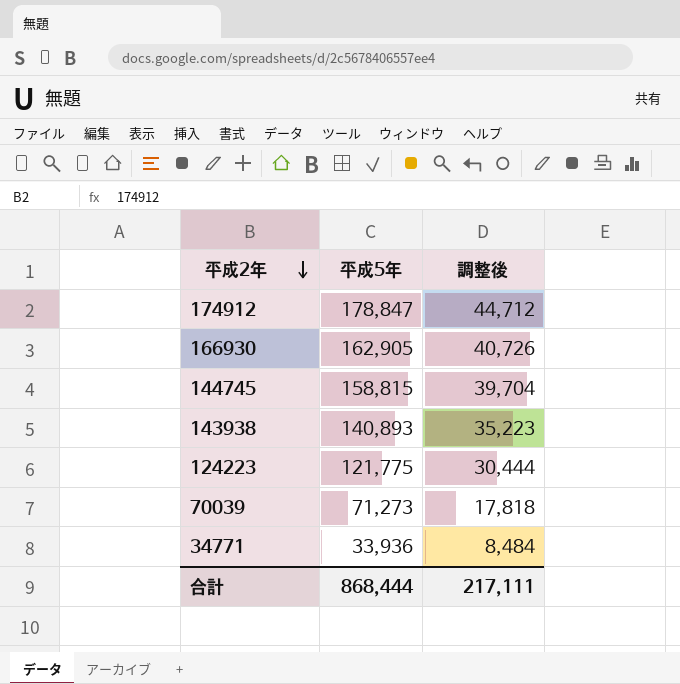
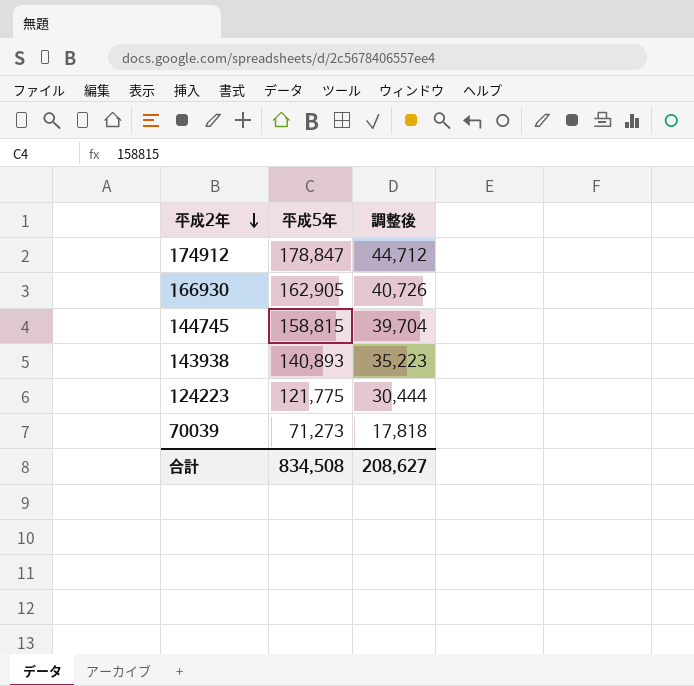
row 34771: 33,936 | 8,484 -> none
合計 | 平成5年: 868,444 -> 834,508
合計 | 調整後: 217,111 -> 208,627

